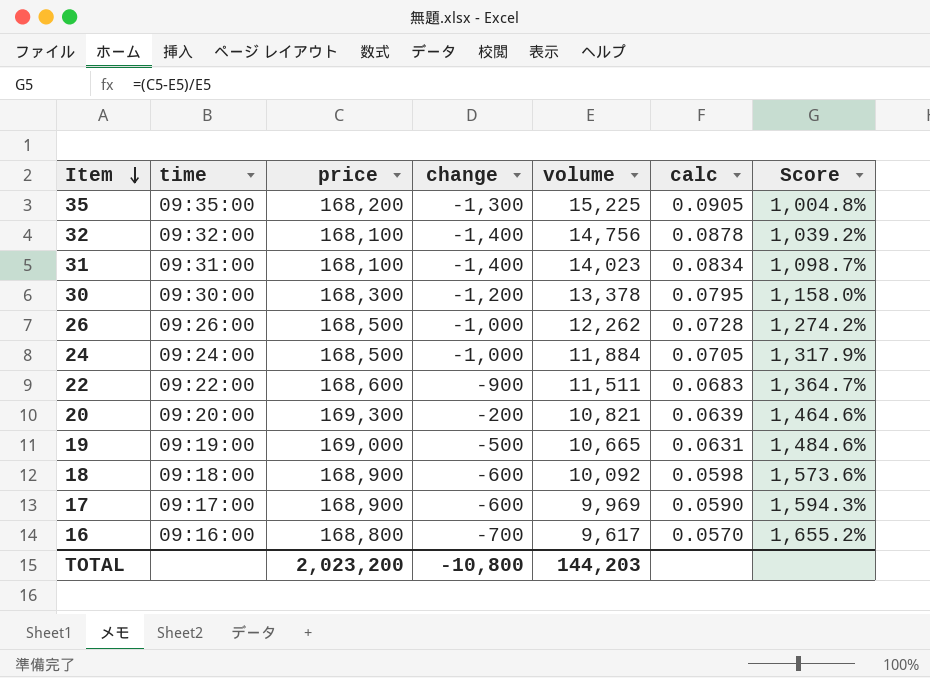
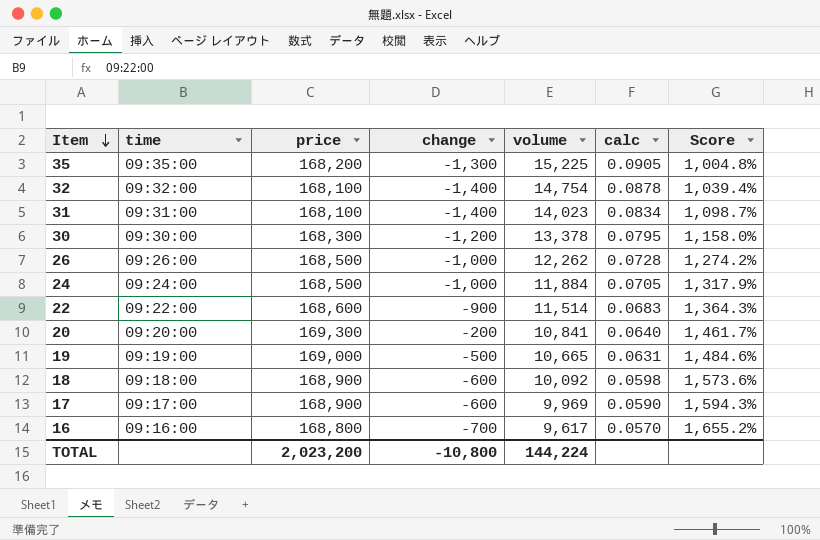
32 | volume: 14,756 -> 14,754
32 | Score: 1,039.2% -> 1,039.4%
22 | volume: 11,511 -> 11,514
22 | Score: 1,364.7% -> 1,364.3%
20 | volume: 10,821 -> 10,841
20 | calc: 0.0639 -> 0.0640
20 | Score: 1,464.6% -> 1,461.7%
TOTAL | volume: 144,203 -> 144,224

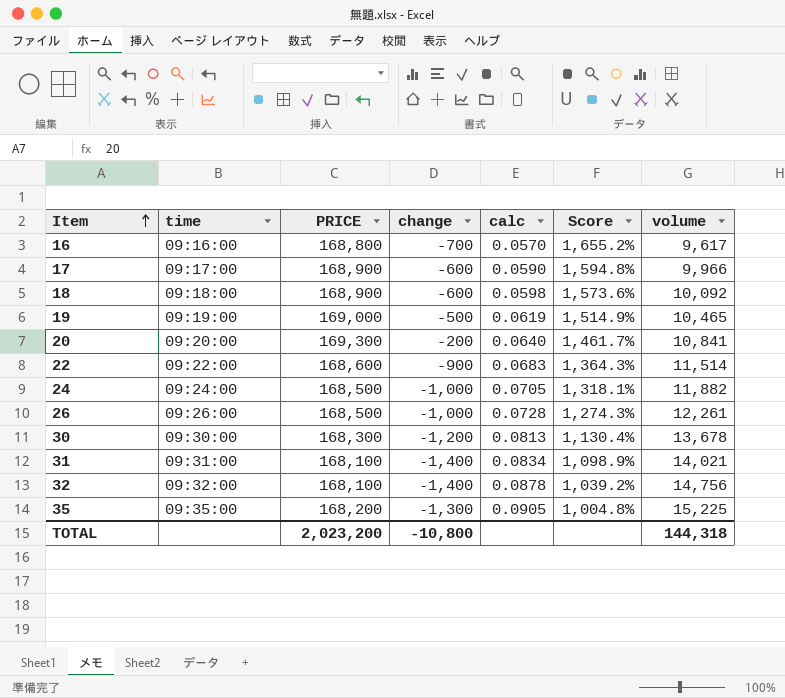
row order: Item descending -> Item ascending
column name: price -> PRICE
column volume | position: 5 -> 7
17 | Score: 1,594.3% -> 1,594.8%
17 | volume: 9,969 -> 9,966
19 | calc: 0.0631 -> 0.0619
19 | Score: 1,484.6% -> 1,514.9%
19 | volume: 10,665 -> 10,465
24 | Score: 1,317.9% -> 1,318.1%
24 | volume: 11,884 -> 11,882
26 | Score: 1,274.2% -> 1,274.3%
26 | volume: 12,262 -> 12,261
30 | calc: 0.0795 -> 0.0813
30 | Score: 1,158.0% -> 1,130.4%
30 | volume: 13,378 -> 13,678
31 | Score: 1,098.7% -> 1,098.9%
31 | volume: 14,023 -> 14,021
32 | Score: 1,039.4% -> 1,039.2%
32 | volume: 14,754 -> 14,756
TOTAL | volume: 144,224 -> 144,318

